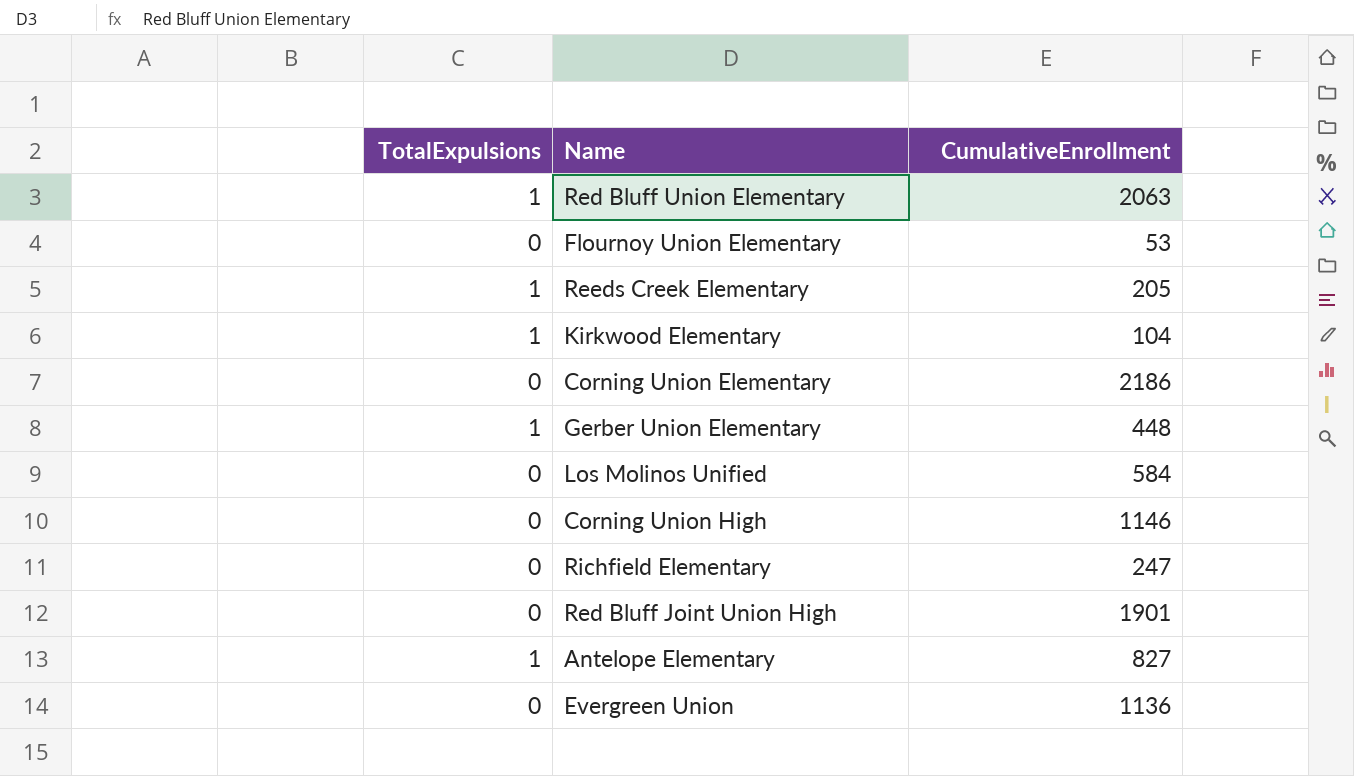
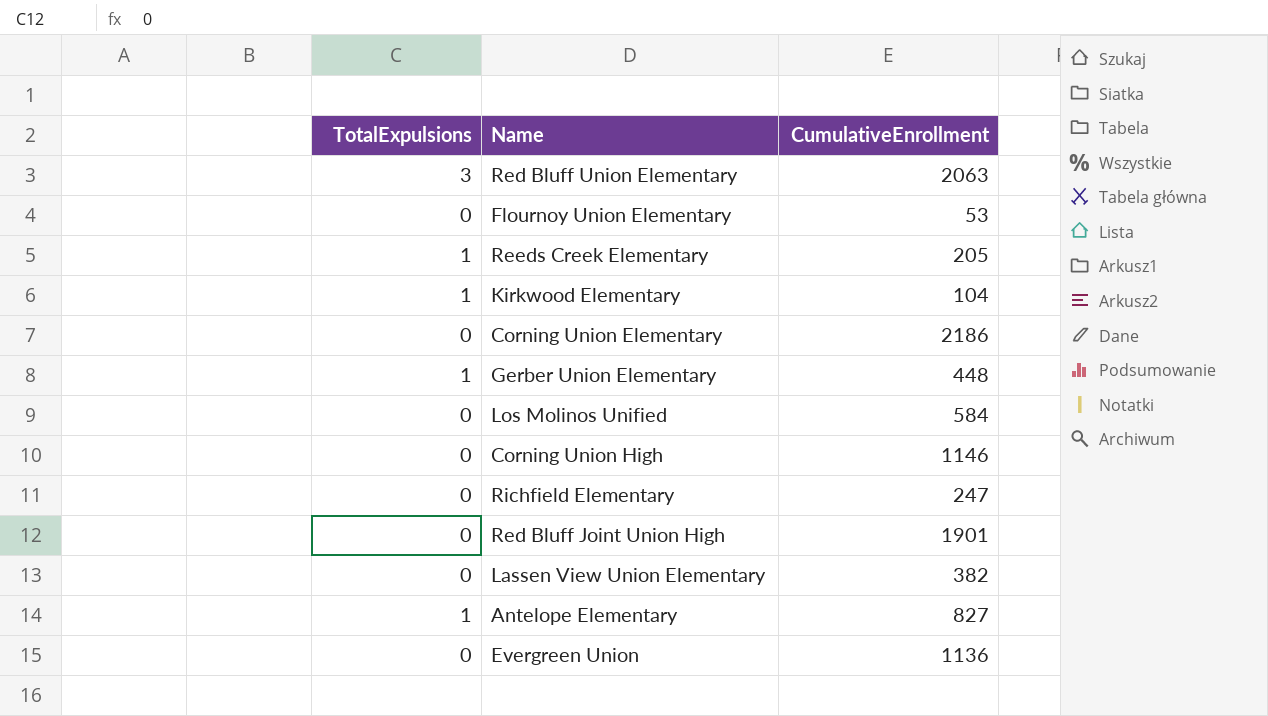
Red Bluff Union Elementary | TotalExpulsions: 1 -> 3
row Lassen View Union Elementary: none -> 0 | 382

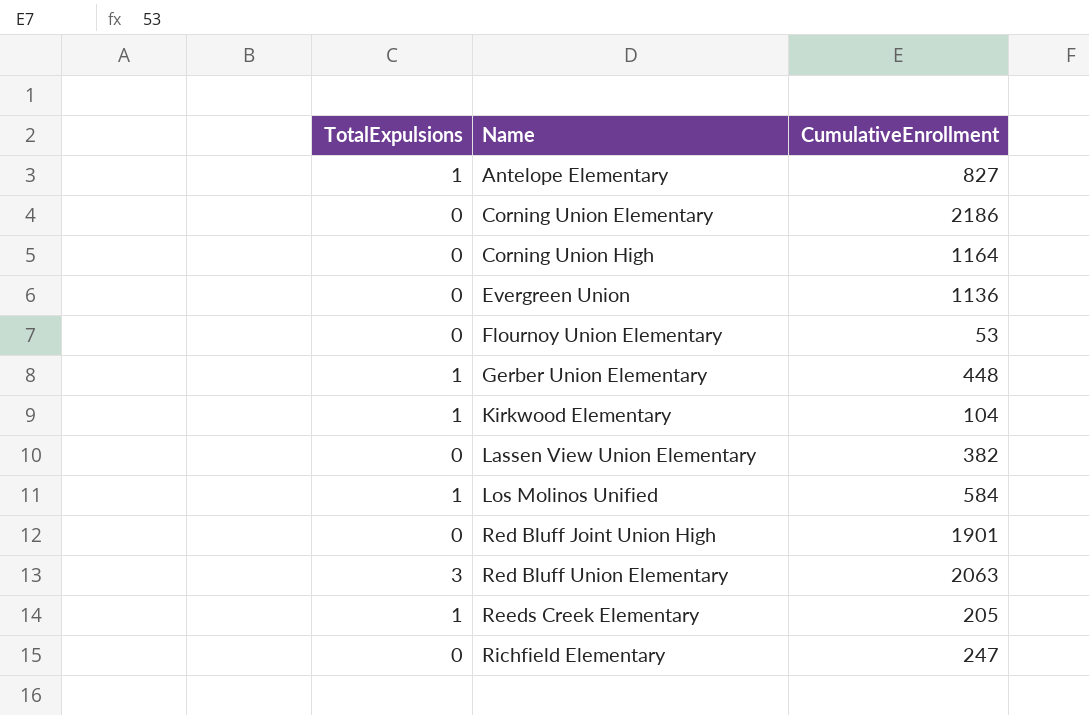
row order: none -> Name ascending
Corning Union High | CumulativeEnrollment: 1146 -> 1164
Los Molinos Unified | TotalExpulsions: 0 -> 1

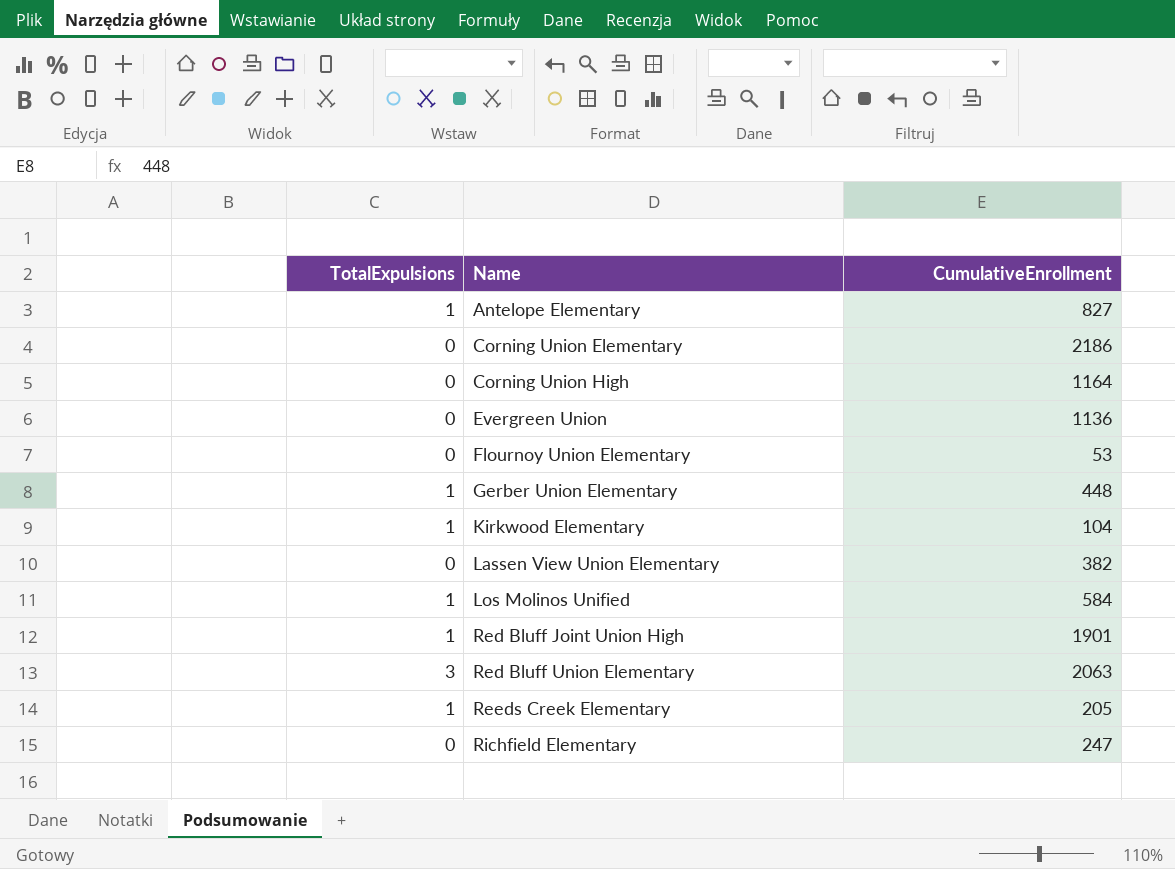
Red Bluff Joint Union High | TotalExpulsions: 0 -> 1

